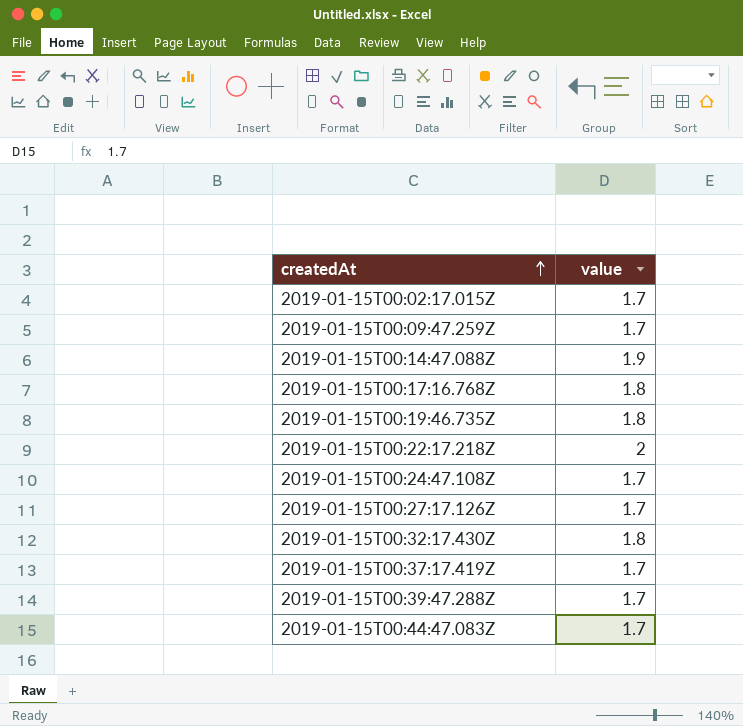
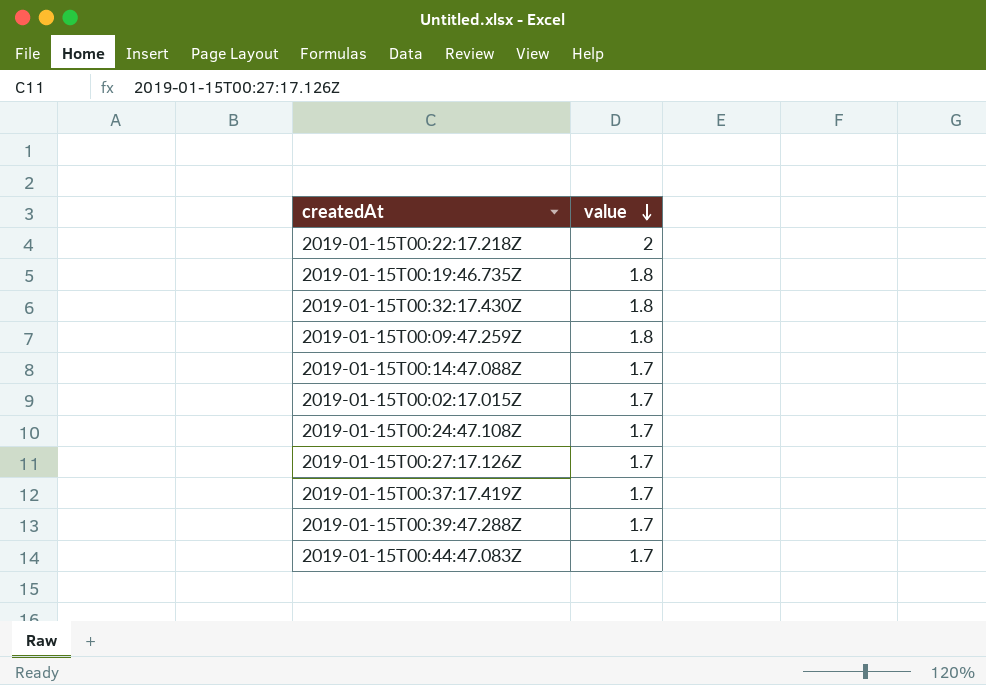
row order: createdAt ascending -> value descending
row 2019-01-15T00:17:16.768Z: 1.8 -> none
2019-01-15T00:09:47.259Z | value: 1.7 -> 1.8
2019-01-15T00:14:47.088Z | value: 1.9 -> 1.7

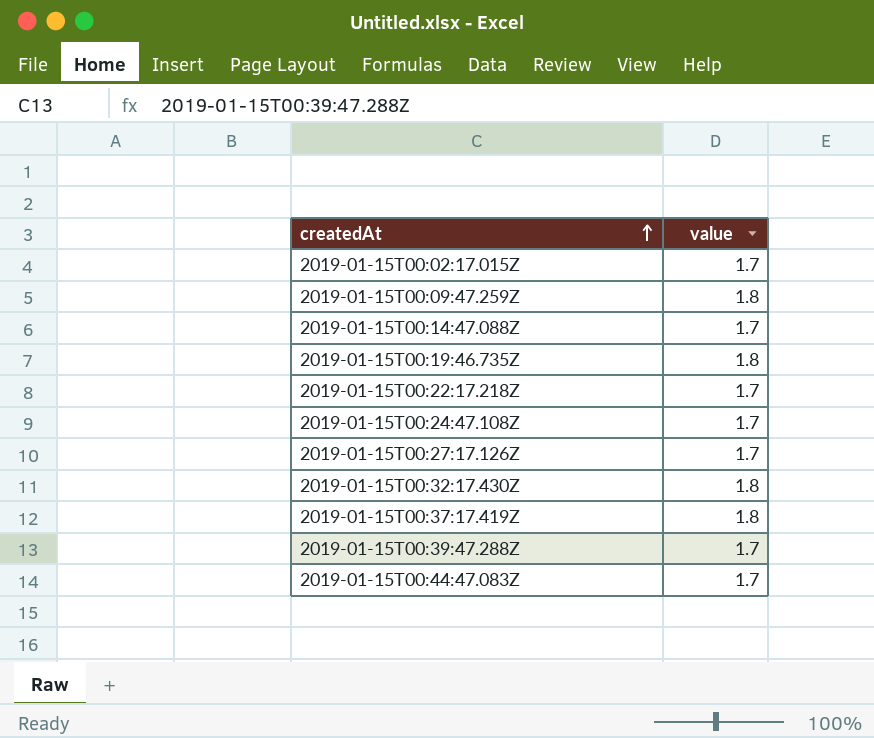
row order: value descending -> createdAt ascending
2019-01-15T00:22:17.218Z | value: 2 -> 1.7
2019-01-15T00:37:17.419Z | value: 1.7 -> 1.8

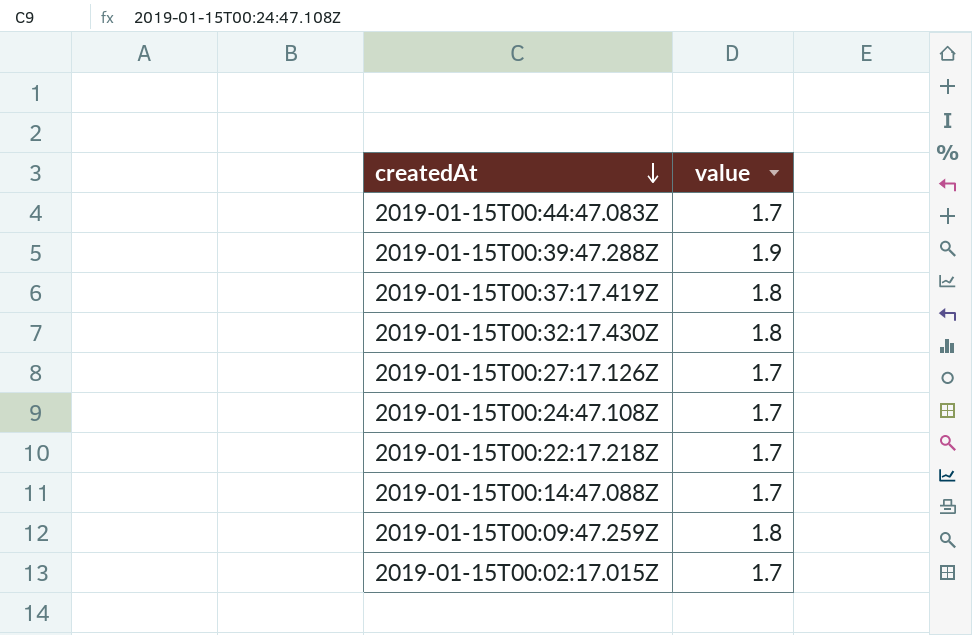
row order: createdAt ascending -> createdAt descending
row 2019-01-15T00:19:46.735Z: 1.8 -> none
2019-01-15T00:39:47.288Z | value: 1.7 -> 1.9

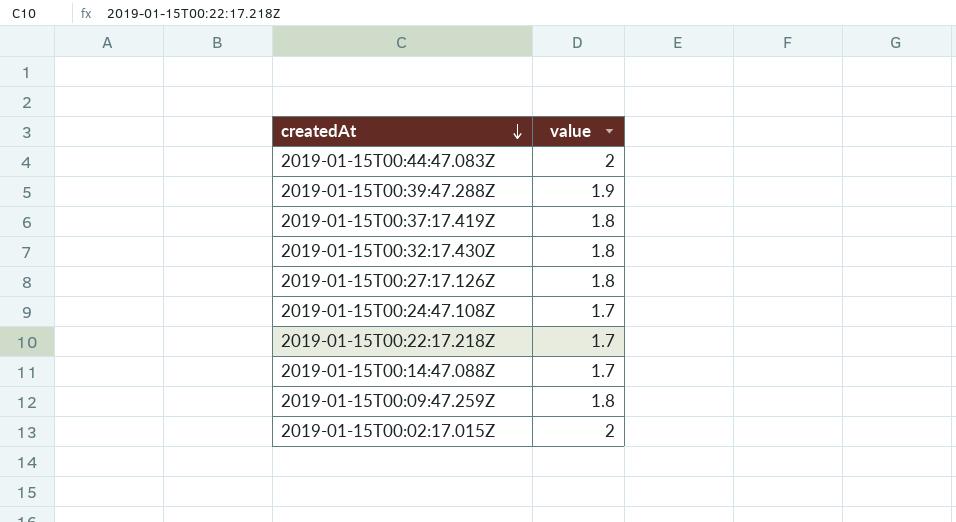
2019-01-15T00:44:47.083Z | value: 1.7 -> 2
2019-01-15T00:27:17.126Z | value: 1.7 -> 1.8
2019-01-15T00:02:17.015Z | value: 1.7 -> 2

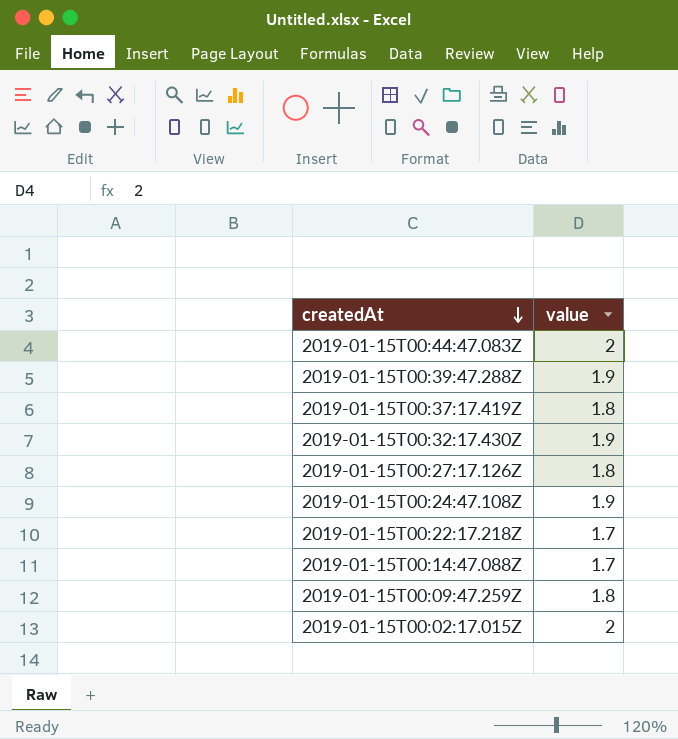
2019-01-15T00:32:17.430Z | value: 1.8 -> 1.9
2019-01-15T00:24:47.108Z | value: 1.7 -> 1.9

